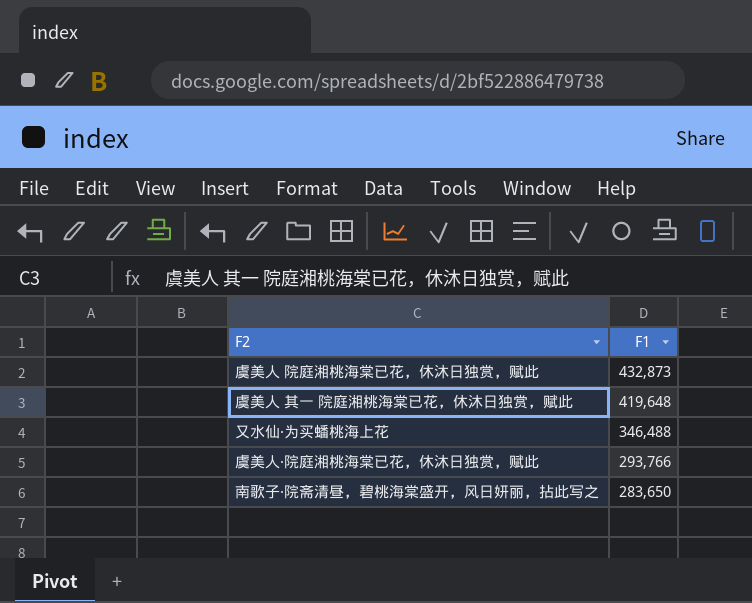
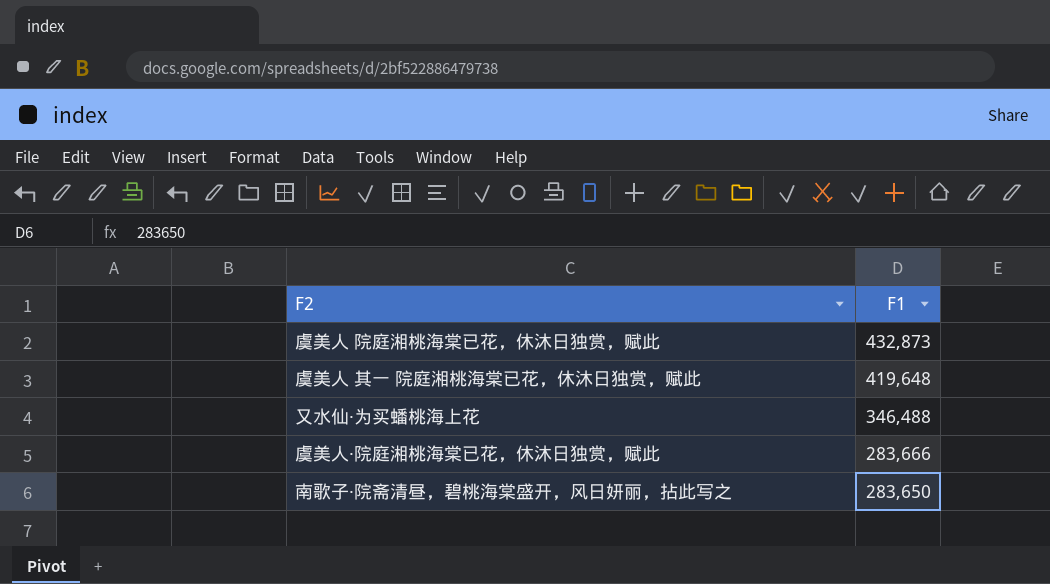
虞美人·院庭湘桃海棠已花，休沐日独赏，赋此 | F1: 293,766 -> 283,666

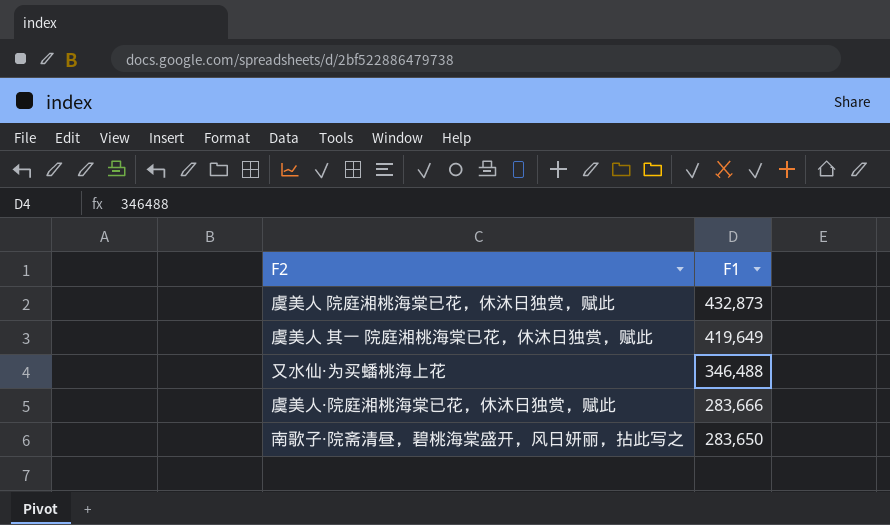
虞美人 其一 院庭湘桃海棠已花，休沐日独赏，赋此 | F1: 419,648 -> 419,649

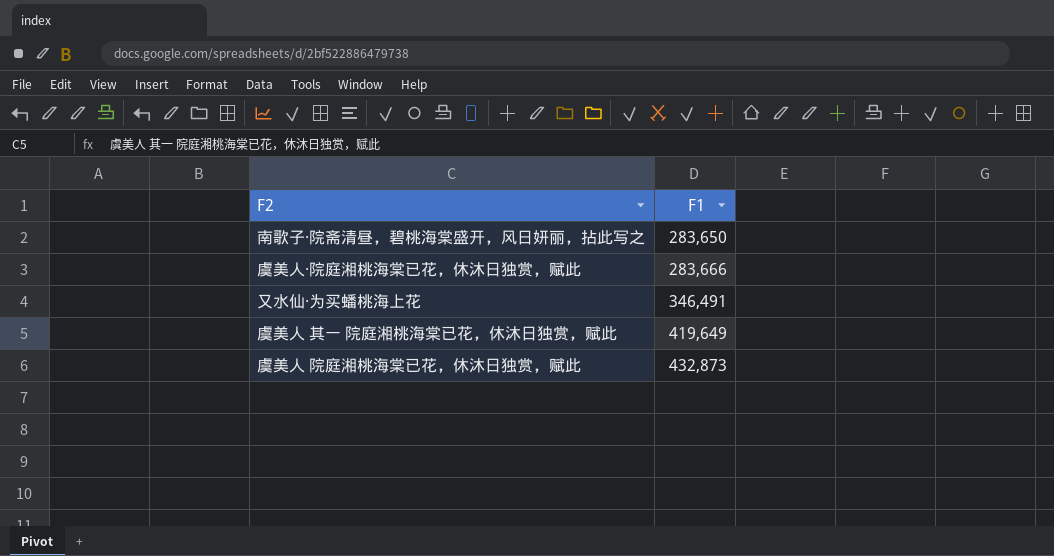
row order: F1 descending -> F1 ascending
又水仙·为买蟠桃海上花 | F1: 346,488 -> 346,491

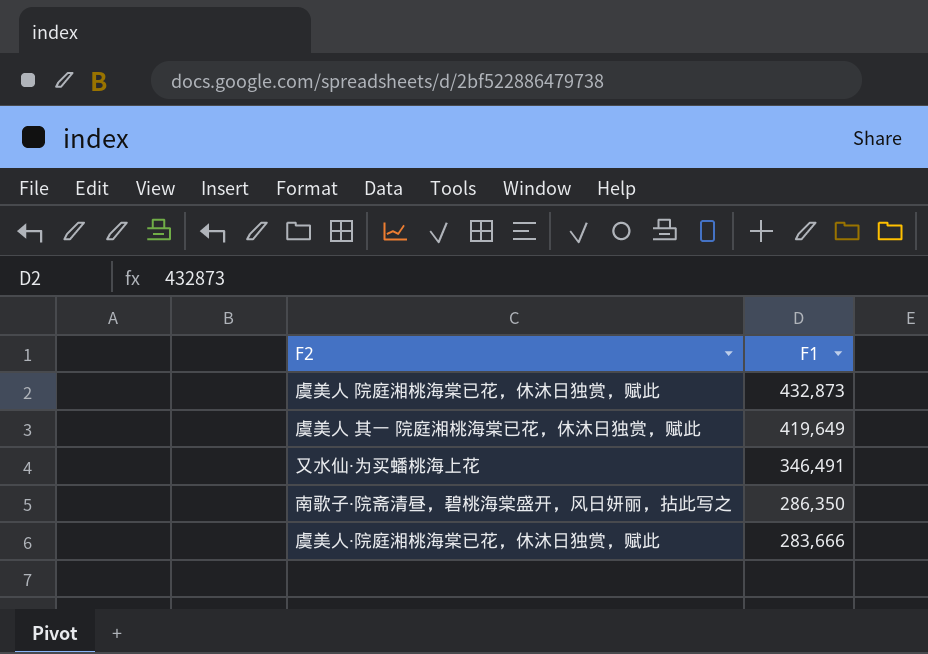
row order: F1 ascending -> F1 descending
南歌子·院斋清昼，碧桃海棠盛开，风日妍丽，拈此写之 | F1: 283,650 -> 286,350

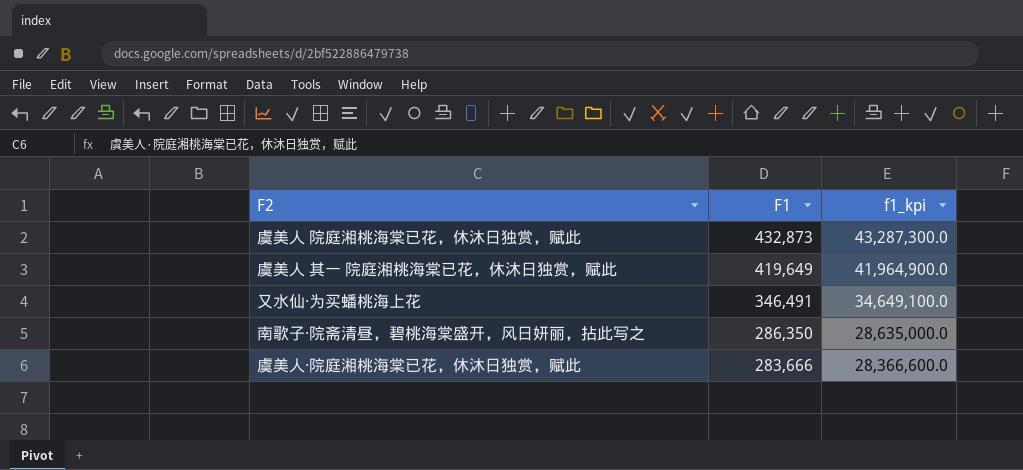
column f1_kpi | formula: none -> [F1] * 100

